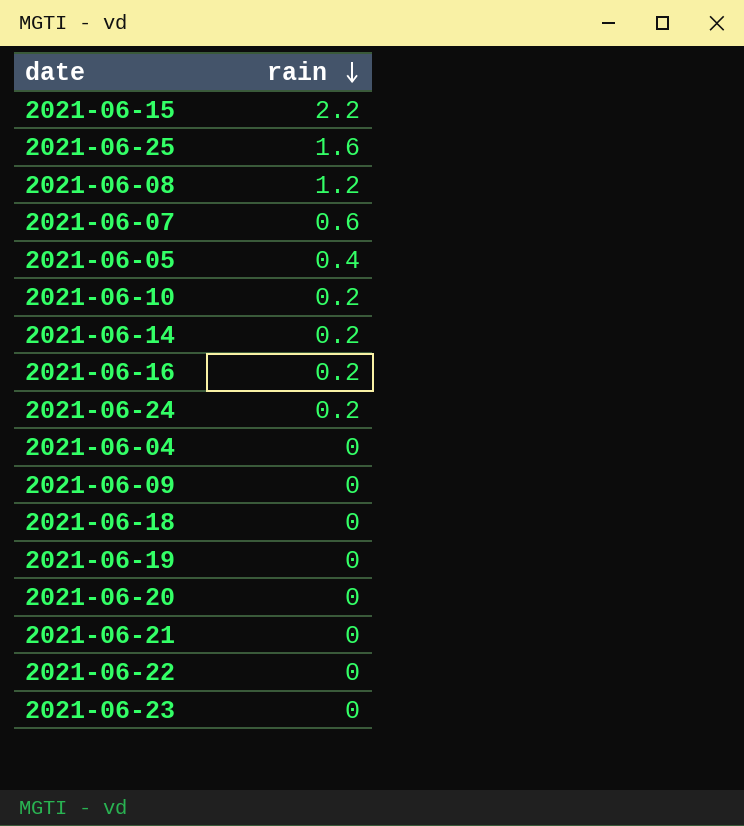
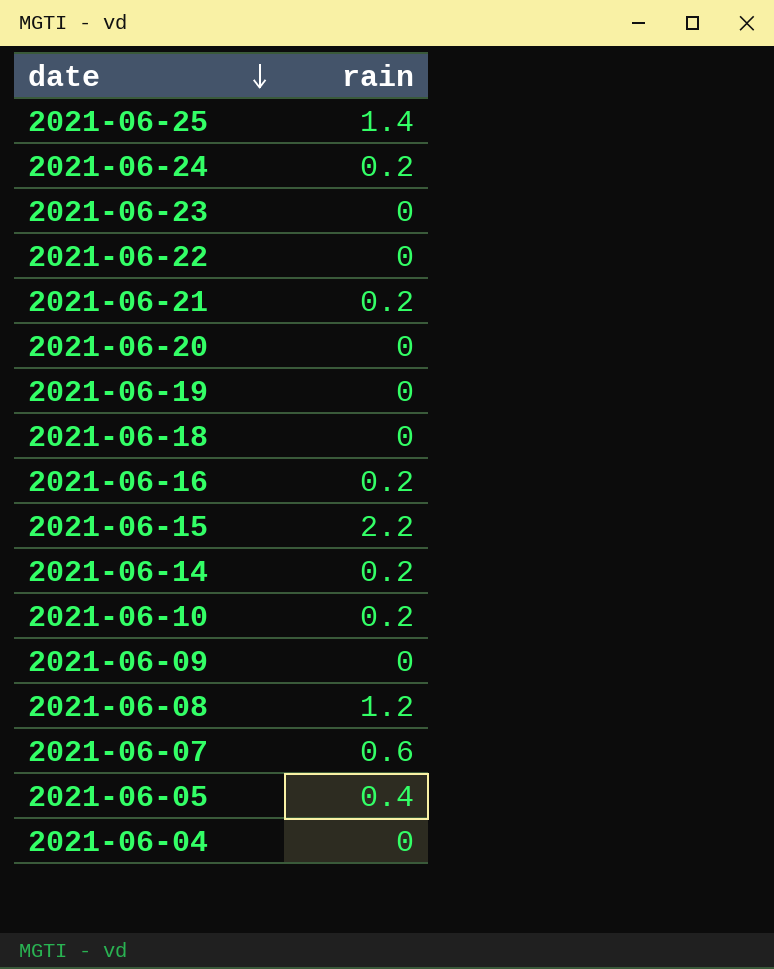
row order: rain descending -> date descending
2021-06-25 | rain: 1.6 -> 1.4
2021-06-21 | rain: 0 -> 0.2

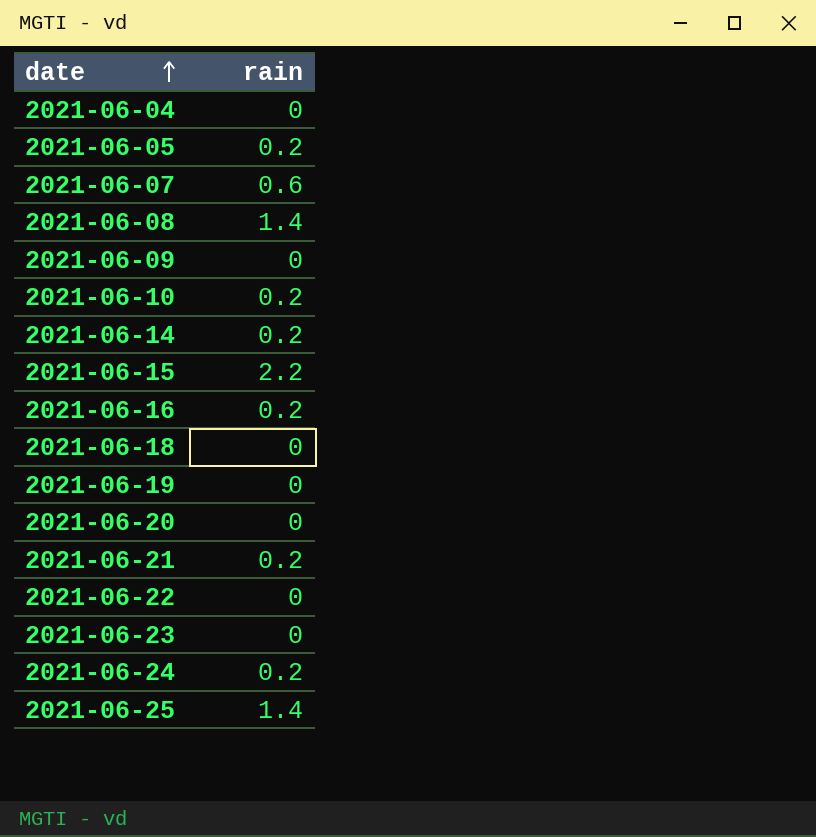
row order: date descending -> date ascending
2021-06-05 | rain: 0.4 -> 0.2
2021-06-08 | rain: 1.2 -> 1.4

